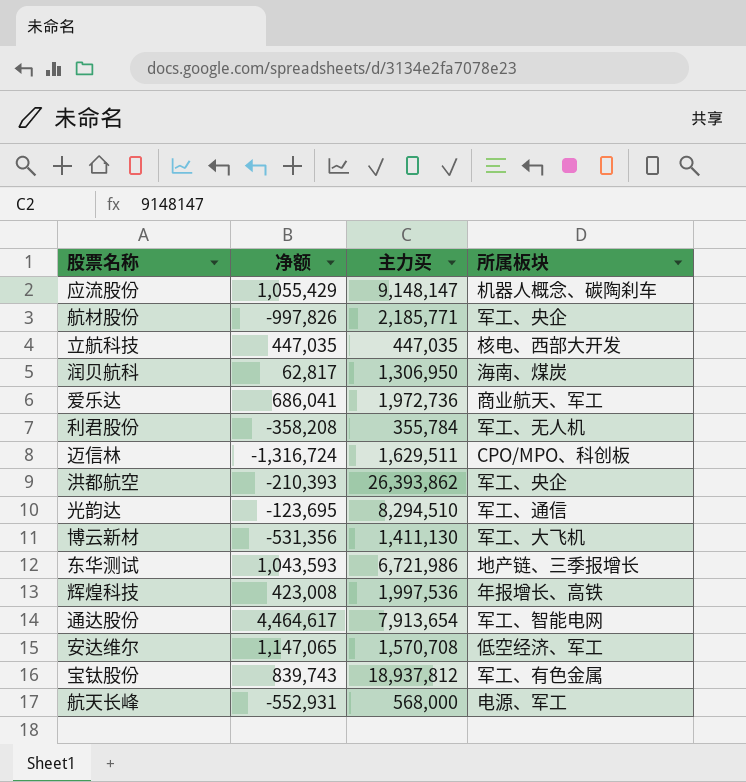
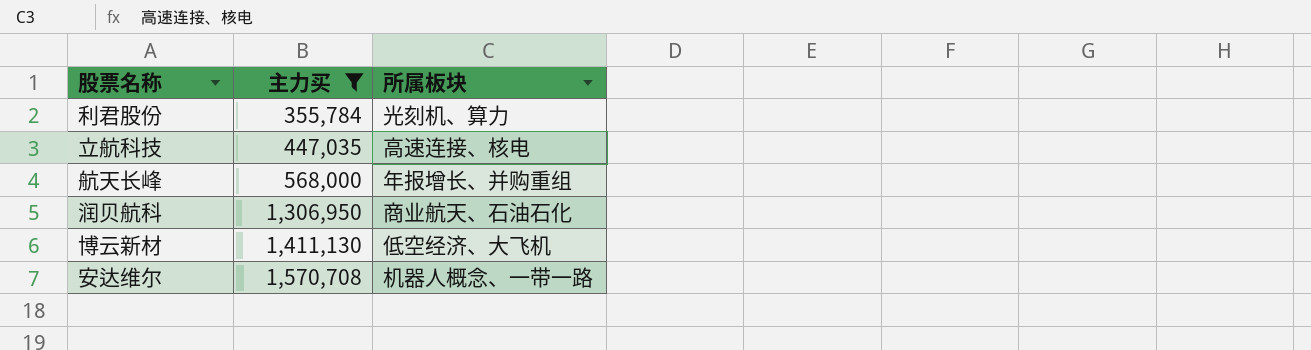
filter: none -> 主力买 <= 1,570,708
row order: none -> 主力买 ascending
column 净额 | position: 2 -> none
利君股份 | 所属板块: 军工、无人机 -> 光刻机、算力
立航科技 | 所属板块: 核电、西部大开发 -> 高速连接、核电
航天长峰 | 所属板块: 电源、军工 -> 年报增长、并购重组
润贝航科 | 所属板块: 海南、煤炭 -> 商业航天、石油石化
博云新材 | 所属板块: 军工、大飞机 -> 低空经济、大飞机
安达维尔 | 所属板块: 低空经济、军工 -> 机器人概念、一带一路

